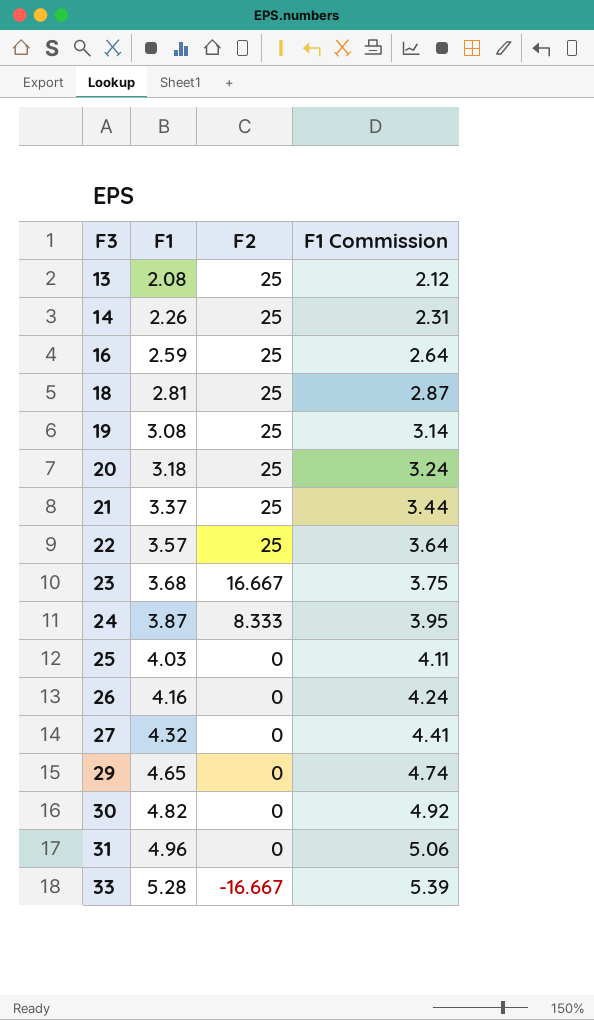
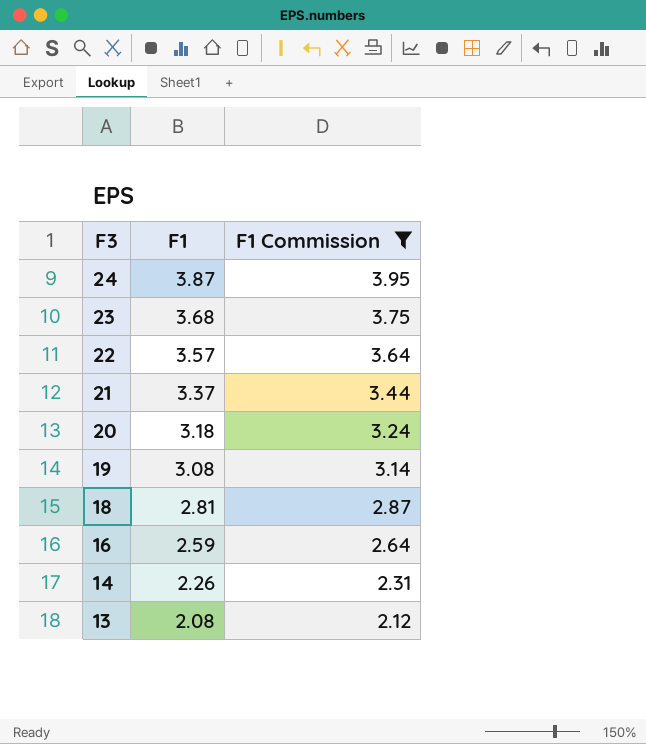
filter: none -> F1 Commission <= 3.95
row order: F3 ascending -> F3 descending
column F2 | position: 3 -> none

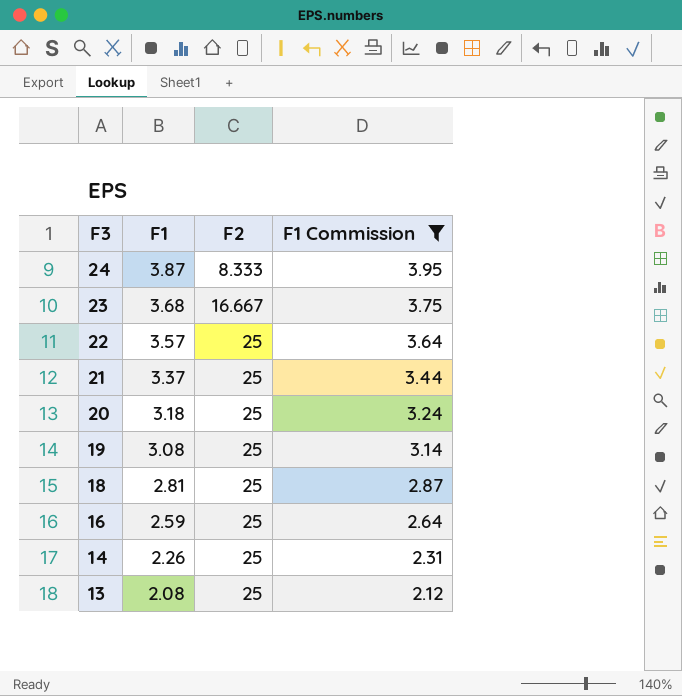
column F2 | position: none -> 3

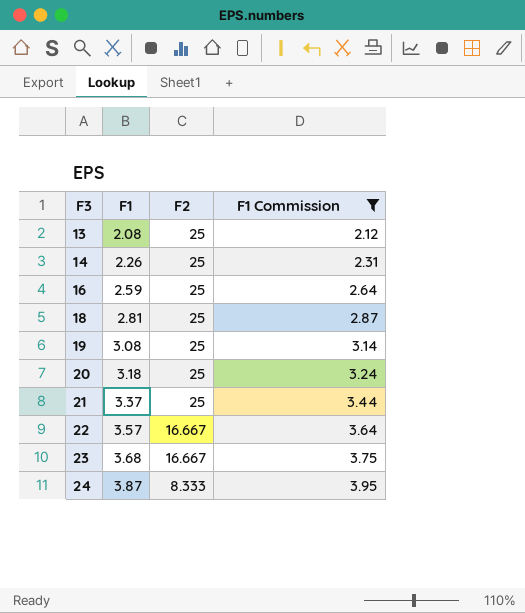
row order: F3 descending -> F3 ascending
22 | F2: 25 -> 16.667

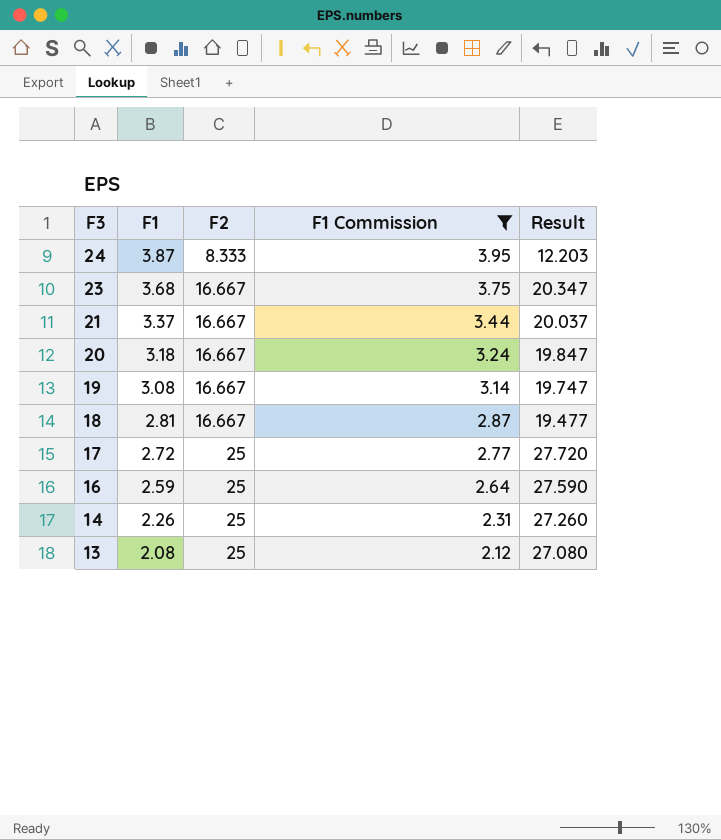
row order: F3 ascending -> F3 descending
column Result | formula: none -> [F1] + [F2]
row 22: 3.57 | 16.667 | 3.64 -> none
21 | F2: 25 -> 16.667
20 | F2: 25 -> 16.667
19 | F2: 25 -> 16.667
18 | F2: 25 -> 16.667
row 17: none -> 2.72 | 25 | 2.77 | 27.720

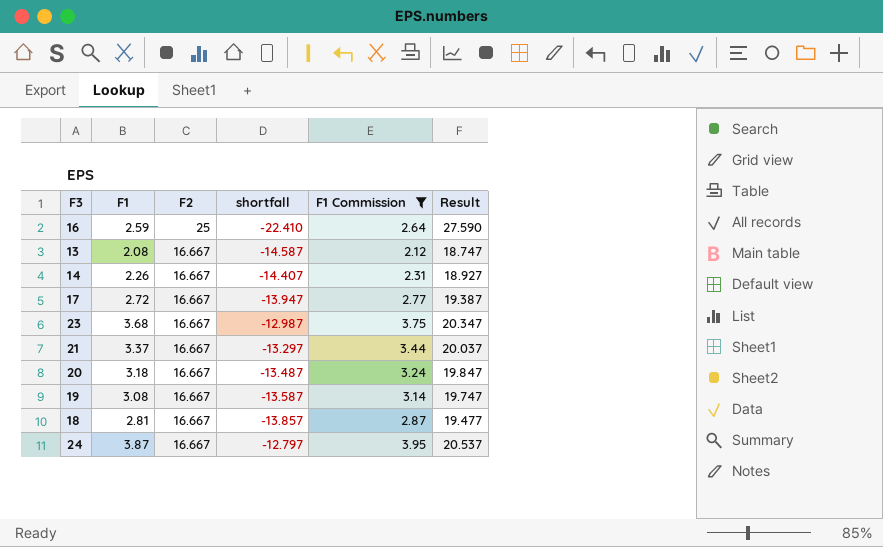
row order: F3 descending -> F2 descending
column shortfall | formula: none -> [F1] - [F2]
13 | F2: 25 -> 16.667
13 | Result: 27.080 -> 18.747
14 | F2: 25 -> 16.667
14 | Result: 27.260 -> 18.927
17 | F2: 25 -> 16.667
17 | Result: 27.720 -> 19.387
24 | F2: 8.333 -> 16.667
24 | Result: 12.203 -> 20.537

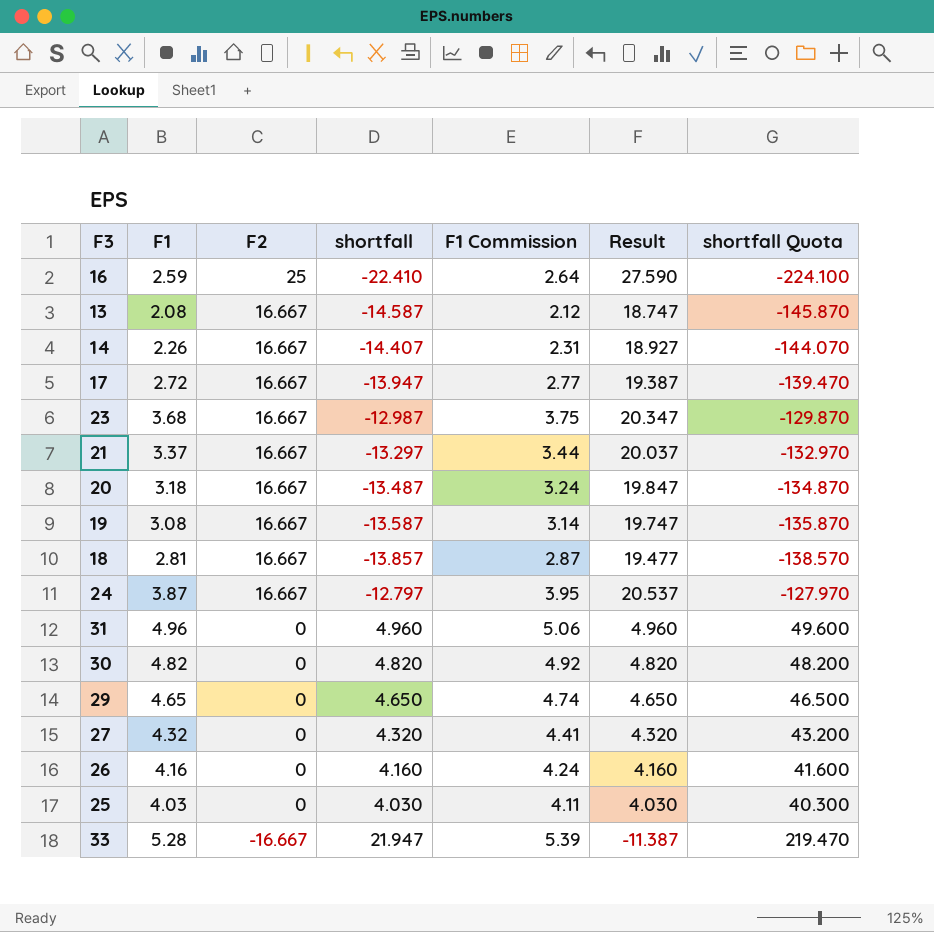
filter: F1 Commission <= 3.95 -> none
column shortfall Quota | formula: none -> [shortfall] * 10

